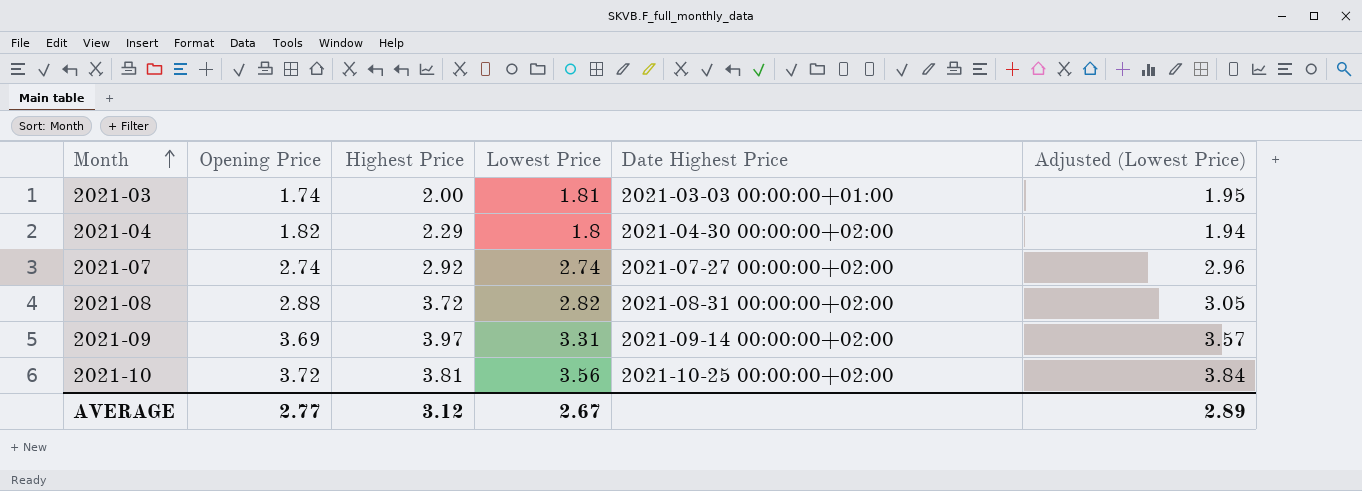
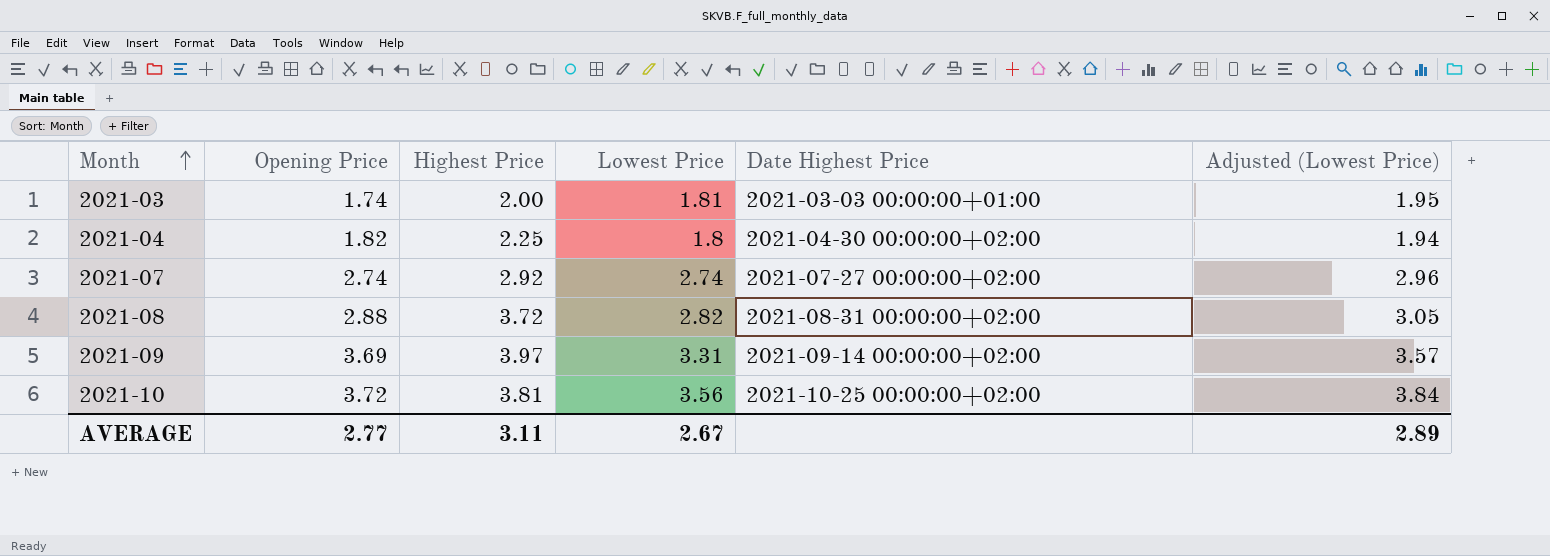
2021-04 | Highest Price: 2.29 -> 2.25
AVERAGE | Highest Price: 3.12 -> 3.11

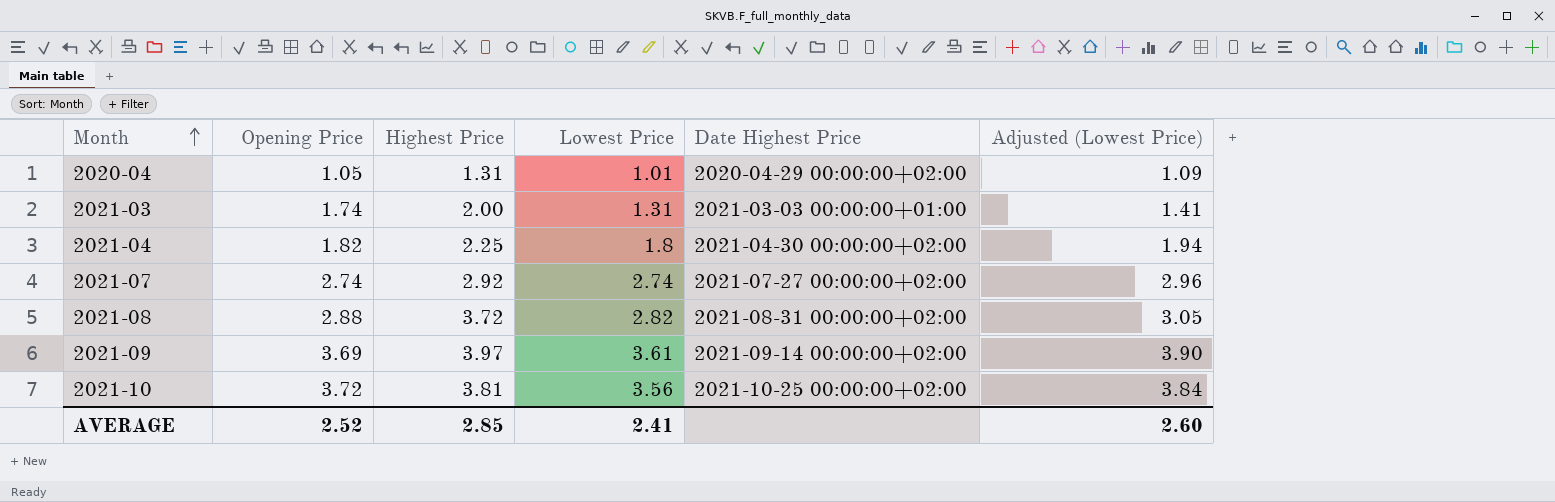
row 2020-04: none -> 1.05 | 1.31 | 1.01 | 2020-04-29 00:00:00+02:00 | 1.09
2021-03 | Lowest Price: 1.81 -> 1.31
2021-03 | Adjusted (Lowest Price): 1.95 -> 1.41
2021-09 | Lowest Price: 3.31 -> 3.61
2021-09 | Adjusted (Lowest Price): 3.57 -> 3.90
AVERAGE | Opening Price: 2.77 -> 2.52
AVERAGE | Highest Price: 3.11 -> 2.85
AVERAGE | Lowest Price: 2.67 -> 2.41
AVERAGE | Adjusted (Lowest Price): 2.89 -> 2.60

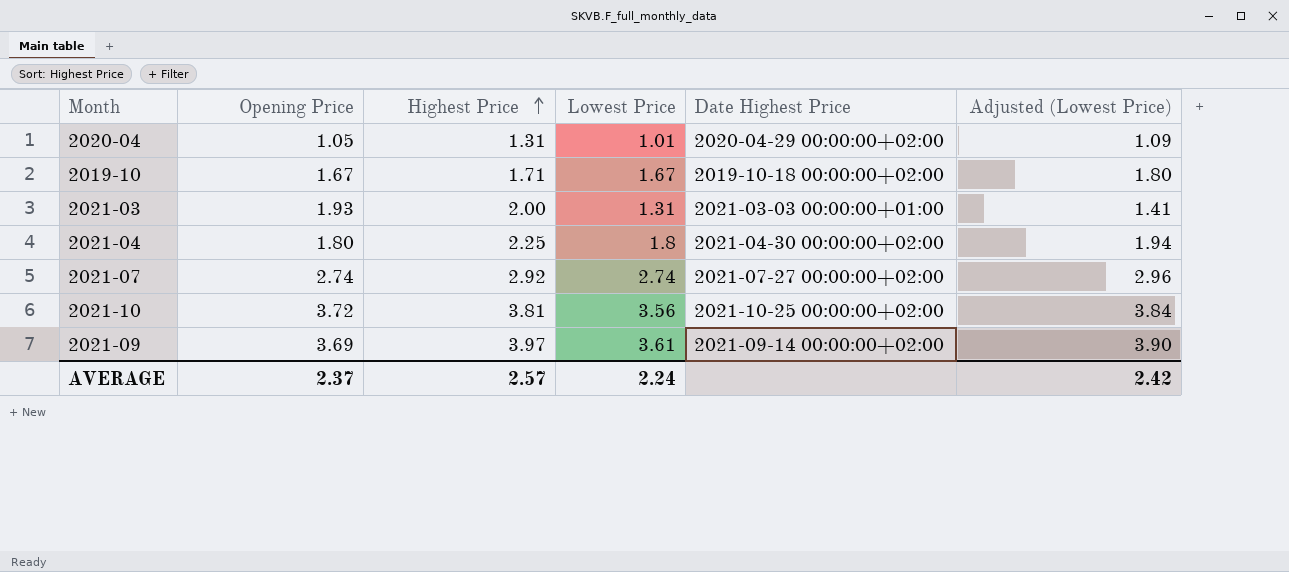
row order: Month ascending -> Highest Price ascending
row 2021-08: 2.88 | 3.72 | 2.82 | 2021-08-31 00:00:00+02:00 | 3.05 -> none
row 2019-10: none -> 1.67 | 1.71 | 1.67 | 2019-10-18 00:00:00+02:00 | 1.80
2021-03 | Opening Price: 1.74 -> 1.93
2021-04 | Opening Price: 1.82 -> 1.80
AVERAGE | Opening Price: 2.52 -> 2.37
AVERAGE | Highest Price: 2.85 -> 2.57
AVERAGE | Lowest Price: 2.41 -> 2.24
AVERAGE | Adjusted (Lowest Price): 2.60 -> 2.42

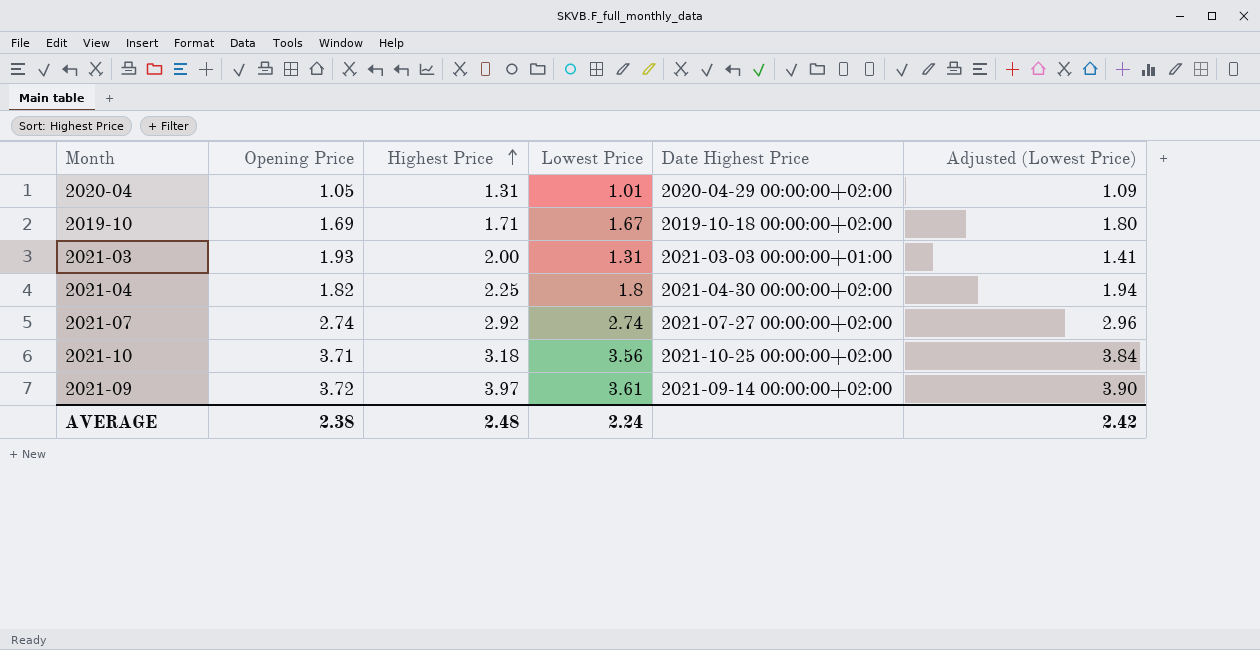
2019-10 | Opening Price: 1.67 -> 1.69
2021-04 | Opening Price: 1.80 -> 1.82
2021-10 | Opening Price: 3.72 -> 3.71
2021-10 | Highest Price: 3.81 -> 3.18
2021-09 | Opening Price: 3.69 -> 3.72
AVERAGE | Opening Price: 2.37 -> 2.38
AVERAGE | Highest Price: 2.57 -> 2.48

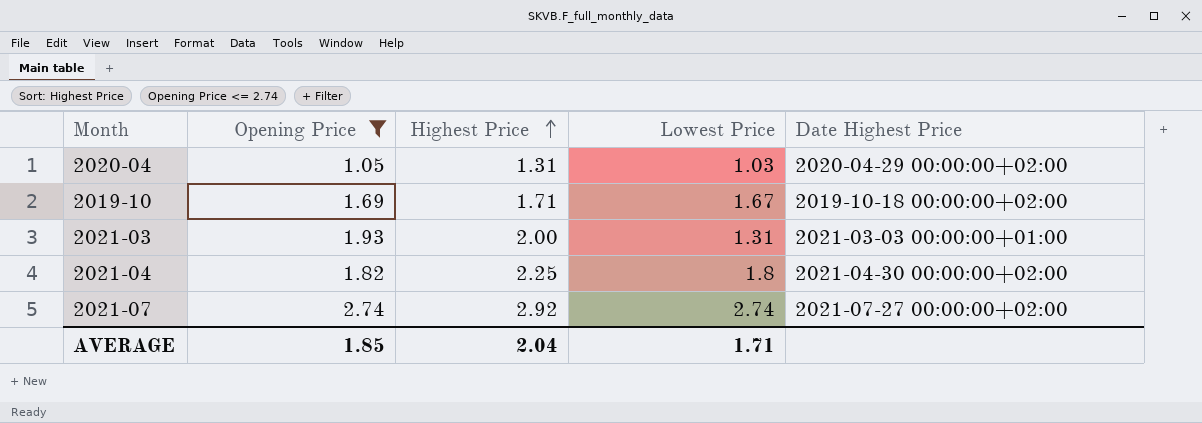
filter: none -> Opening Price <= 2.74
column Adjusted (Lowest Price) | formula: [Lowest Price] * 1.08 -> none
2020-04 | Lowest Price: 1.01 -> 1.03
AVERAGE | Opening Price: 2.38 -> 1.85
AVERAGE | Highest Price: 2.48 -> 2.04
AVERAGE | Lowest Price: 2.24 -> 1.71

